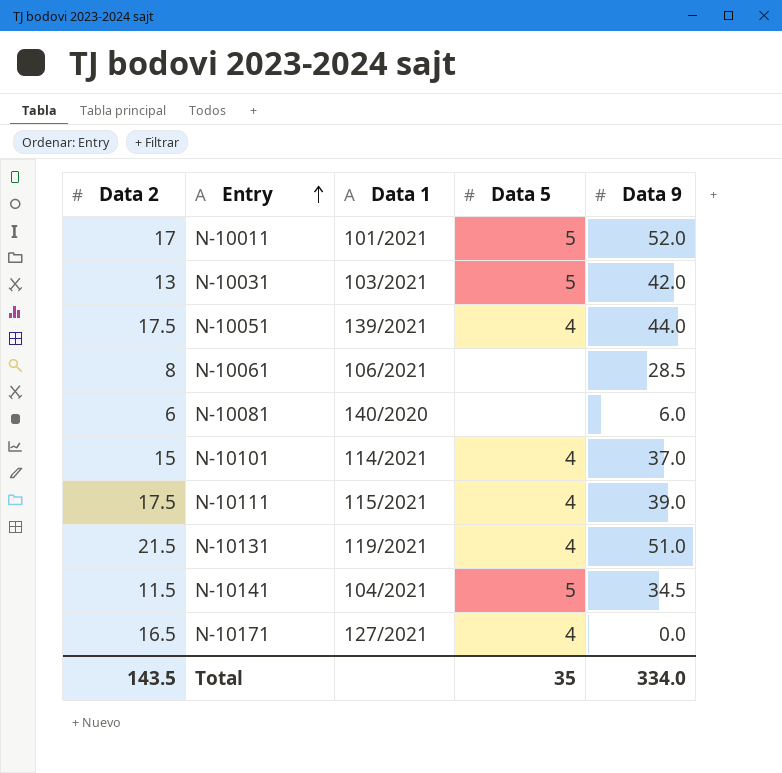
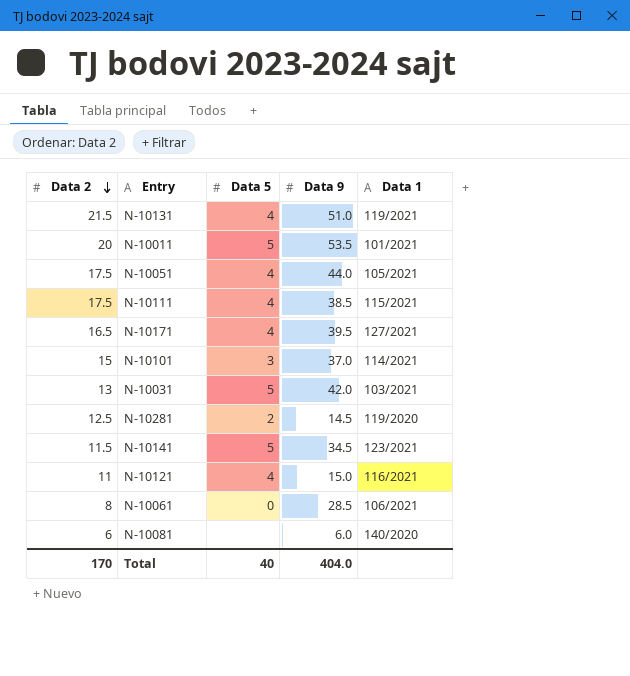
row order: Entry ascending -> Data 2 descending
column Data 1 | position: 3 -> 5
N-10011 | Data 2: 17 -> 20
N-10011 | Data 9: 52.0 -> 53.5
N-10051 | Data 1: 139/2021 -> 105/2021
N-10111 | Data 9: 39.0 -> 38.5
N-10171 | Data 9: 0.0 -> 39.5
N-10101 | Data 5: 4 -> 3
row N-10281: none -> 12.5 | 2 | 14.5 | 119/2020
N-10141 | Data 1: 104/2021 -> 123/2021
row N-10121: none -> 11 | 4 | 15.0 | 116/2021
N-10061 | Data 5: none -> 0
Total | Data 2: 143.5 -> 170
Total | Data 5: 35 -> 40
Total | Data 9: 334.0 -> 404.0

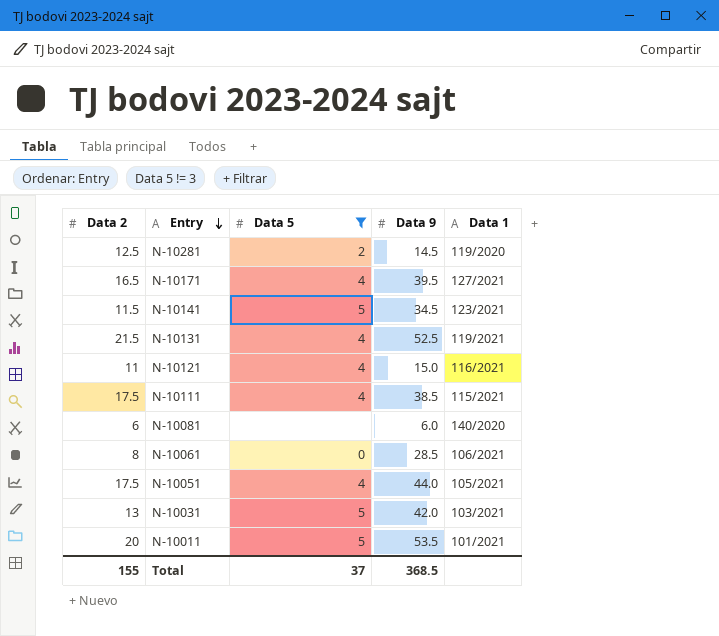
filter: none -> Data 5 != 3
row order: Data 2 descending -> Entry descending
N-10131 | Data 9: 51.0 -> 52.5
Total | Data 2: 170 -> 155
Total | Data 5: 40 -> 37
Total | Data 9: 404.0 -> 368.5

